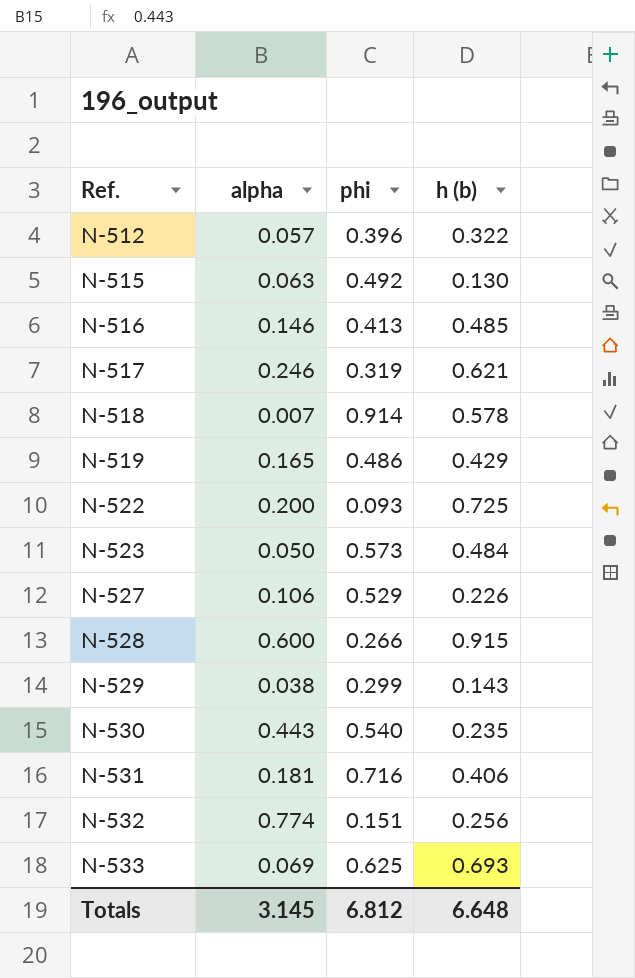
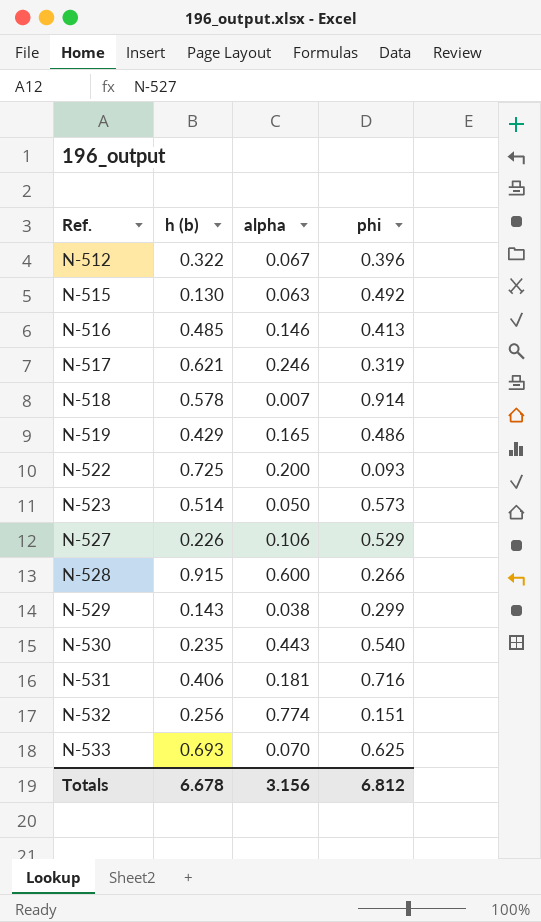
column h (b) | position: 4 -> 2
N-512 | alpha: 0.057 -> 0.067
N-523 | h (b): 0.484 -> 0.514
N-533 | alpha: 0.069 -> 0.070
Totals | h (b): 6.648 -> 6.678
Totals | alpha: 3.145 -> 3.156

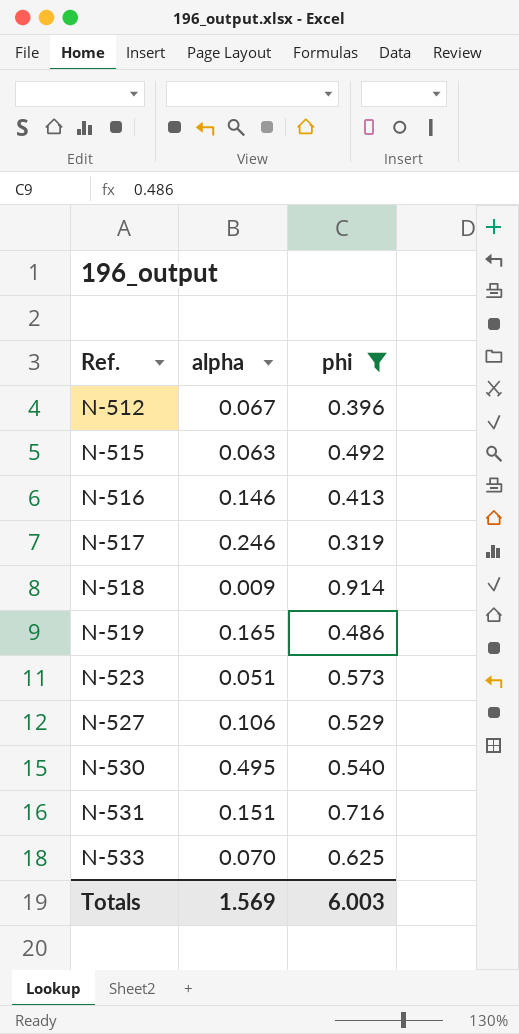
filter: none -> phi >= 0.319
column h (b) | position: 2 -> none
N-518 | alpha: 0.007 -> 0.009
N-523 | alpha: 0.050 -> 0.051
N-530 | alpha: 0.443 -> 0.495
N-531 | alpha: 0.181 -> 0.151
Totals | alpha: 3.156 -> 1.569
Totals | phi: 6.812 -> 6.003

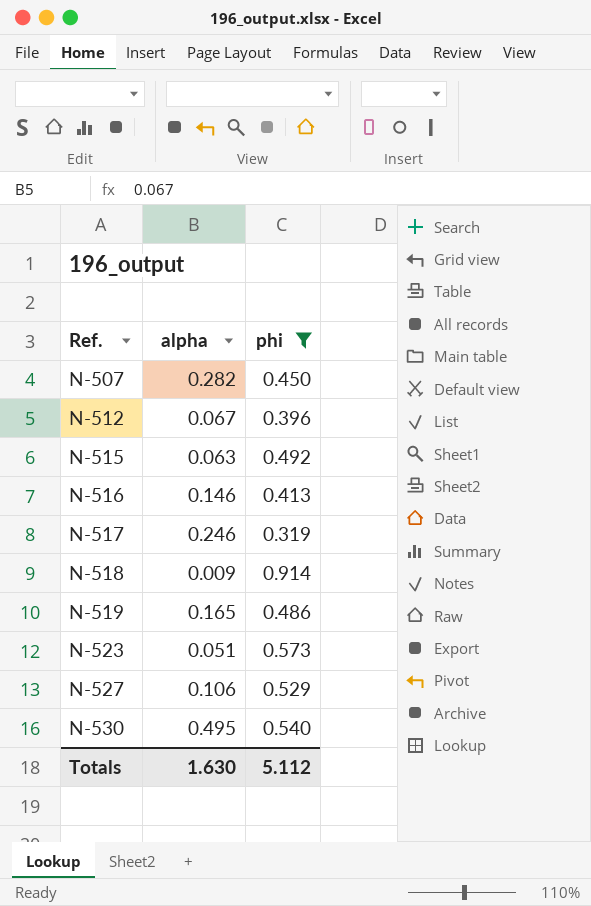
row N-531: 0.151 | 0.716 -> none
row N-533: 0.070 | 0.625 -> none
row N-507: none -> 0.282 | 0.450
Totals | alpha: 1.569 -> 1.630
Totals | phi: 6.003 -> 5.112

